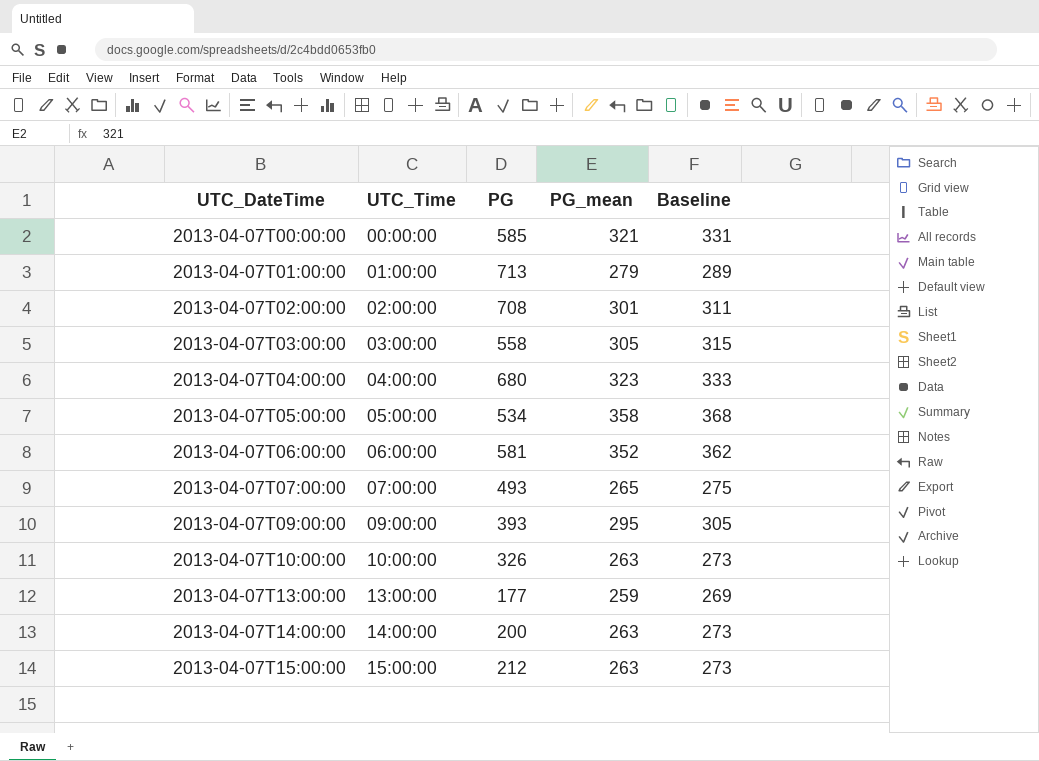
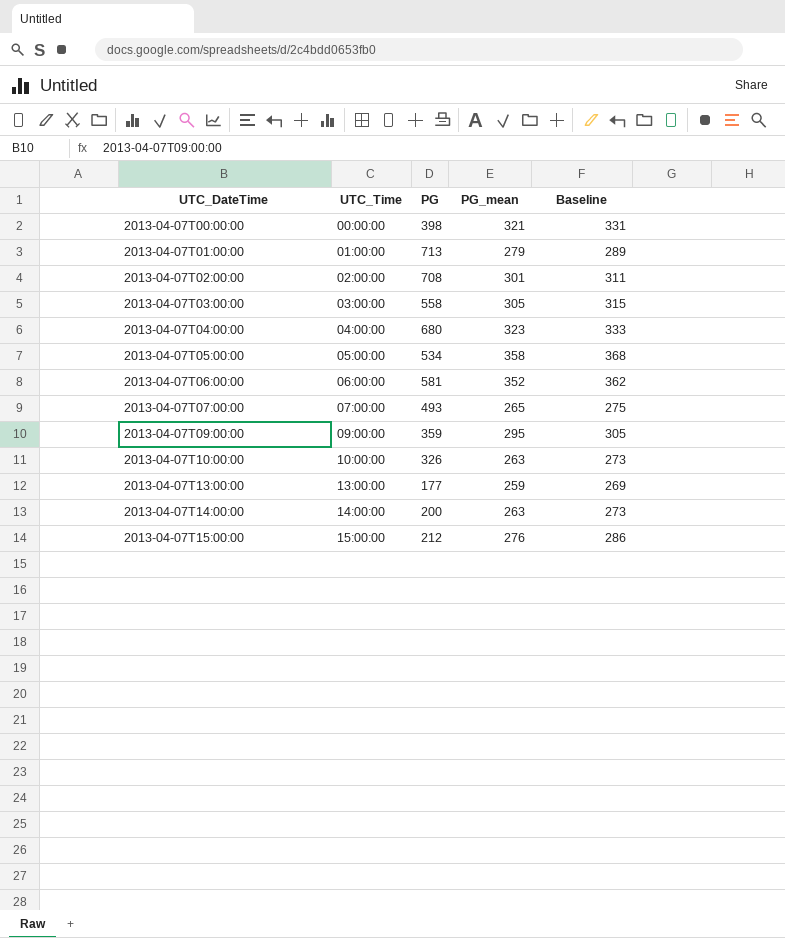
2013-04-07T00:00:00 | PG: 585 -> 398
2013-04-07T09:00:00 | PG: 393 -> 359
2013-04-07T15:00:00 | PG_mean: 263 -> 276
2013-04-07T15:00:00 | Baseline: 273 -> 286

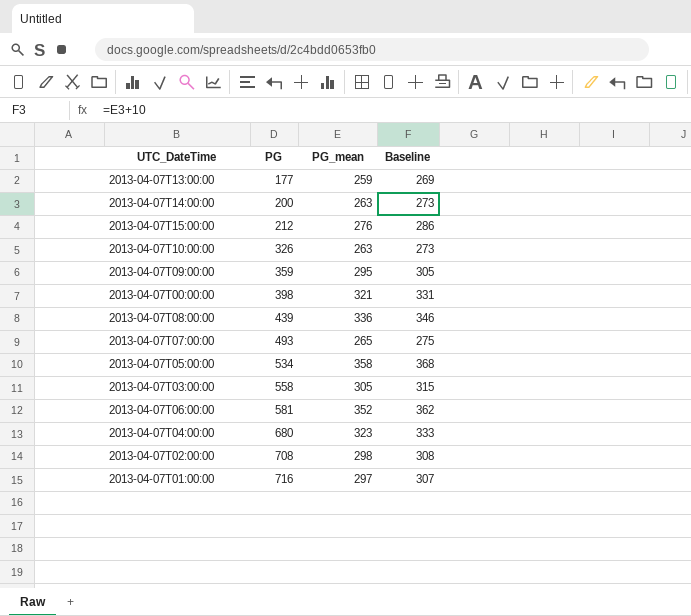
row order: UTC_DateTime ascending -> PG ascending
column UTC_Time | position: 2 -> none
row 2013-04-07T08:00:00: none -> 439 | 336 | 346
2013-04-07T02:00:00 | PG_mean: 301 -> 298
2013-04-07T02:00:00 | Baseline: 311 -> 308
2013-04-07T01:00:00 | PG: 713 -> 716
2013-04-07T01:00:00 | PG_mean: 279 -> 297
2013-04-07T01:00:00 | Baseline: 289 -> 307

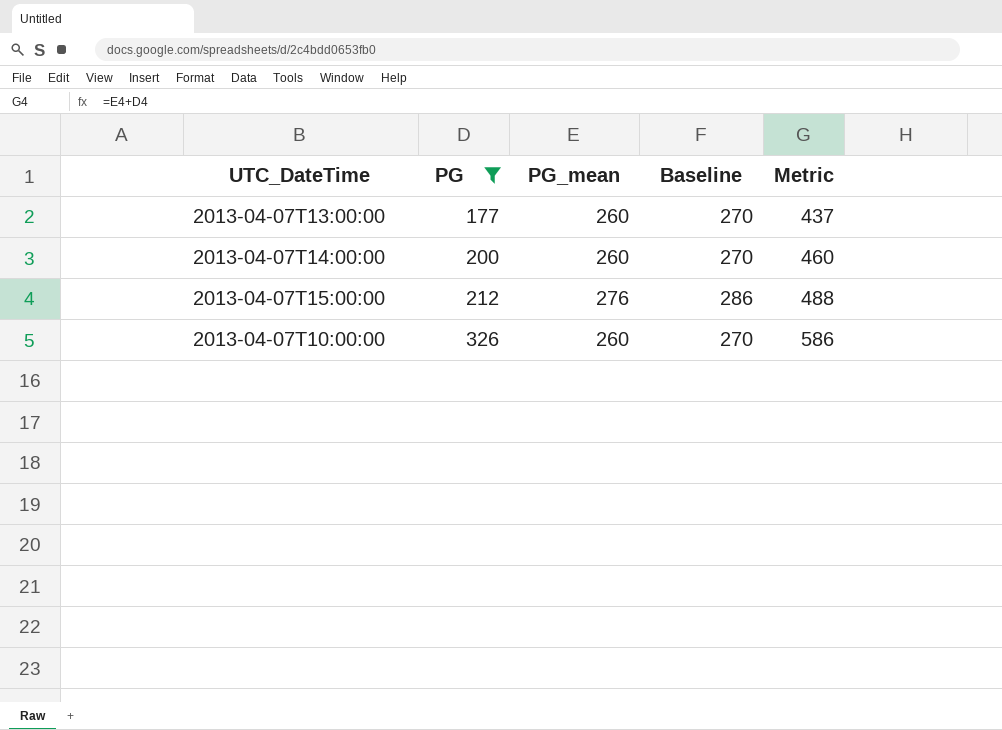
filter: none -> PG <= 326
column Metric | formula: none -> [PG] + [PG_mean]
2013-04-07T13:00:00 | PG_mean: 259 -> 260
2013-04-07T13:00:00 | Baseline: 269 -> 270
2013-04-07T14:00:00 | PG_mean: 263 -> 260
2013-04-07T14:00:00 | Baseline: 273 -> 270
2013-04-07T10:00:00 | PG_mean: 263 -> 260
2013-04-07T10:00:00 | Baseline: 273 -> 270

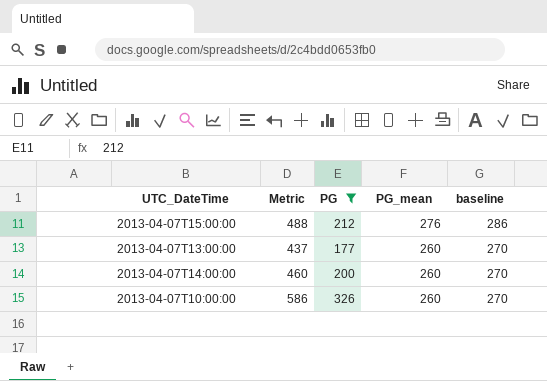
row order: PG ascending -> PG_mean descending
column Metric | position: 5 -> 2
column name: Baseline -> baseline

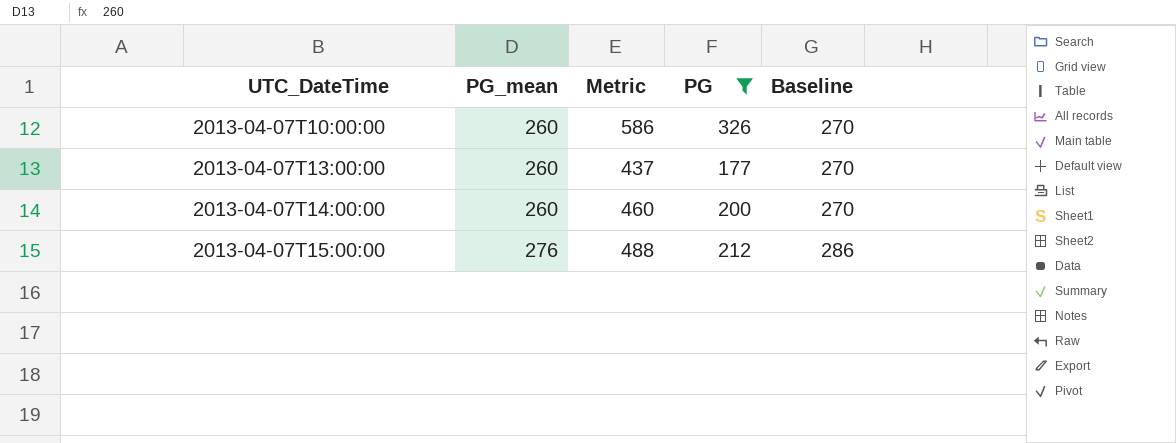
row order: PG_mean descending -> UTC_DateTime ascending
column PG_mean | position: 4 -> 2
column name: baseline -> Baseline

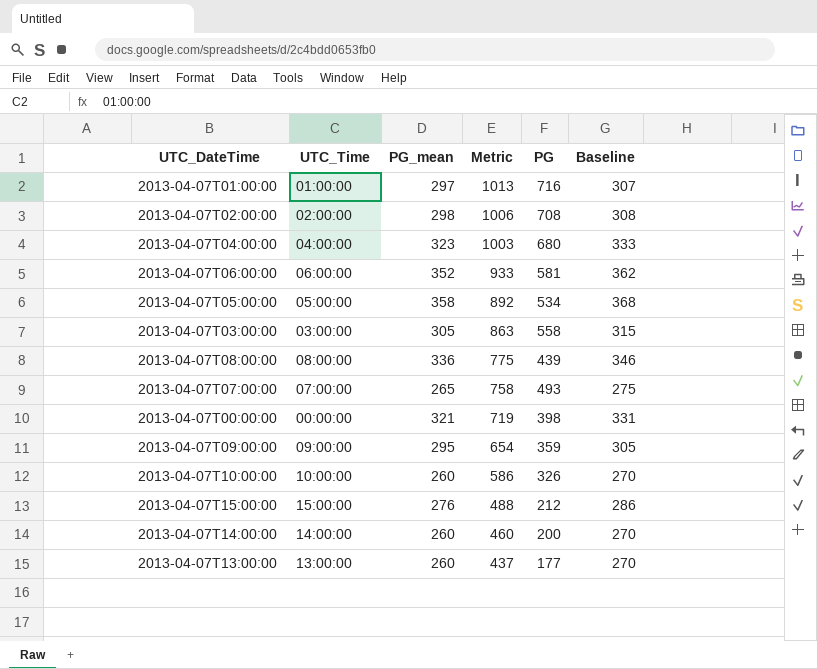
filter: PG <= 326 -> none
row order: UTC_DateTime ascending -> Metric descending
column UTC_Time | position: none -> 2

